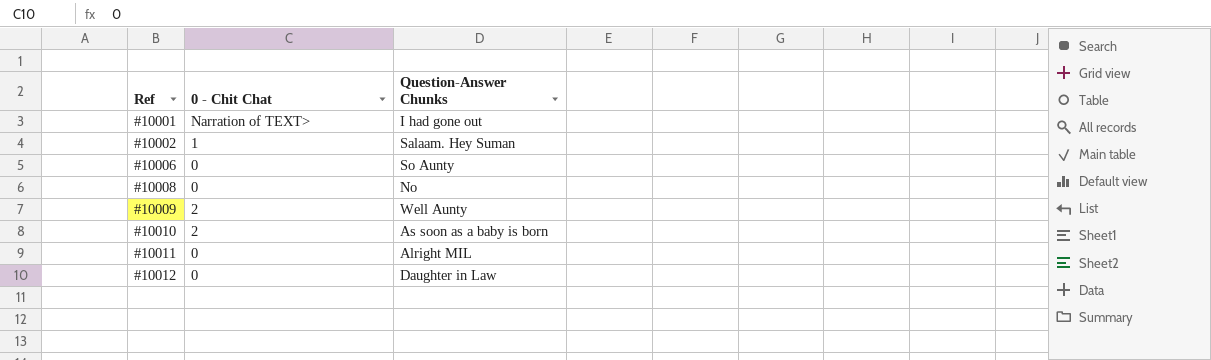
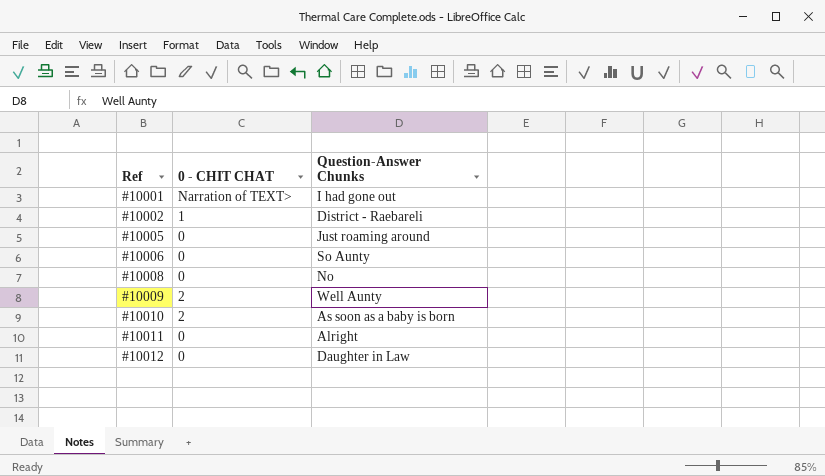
column name: 0 - Chit Chat -> 0 - CHIT CHAT
#10002 | Question-Answer Chunks: Salaam. Hey Suman -> District - Raebareli
row #10005: none -> 0 | Just roaming around
#10011 | Question-Answer Chunks: Alright MIL -> Alright

